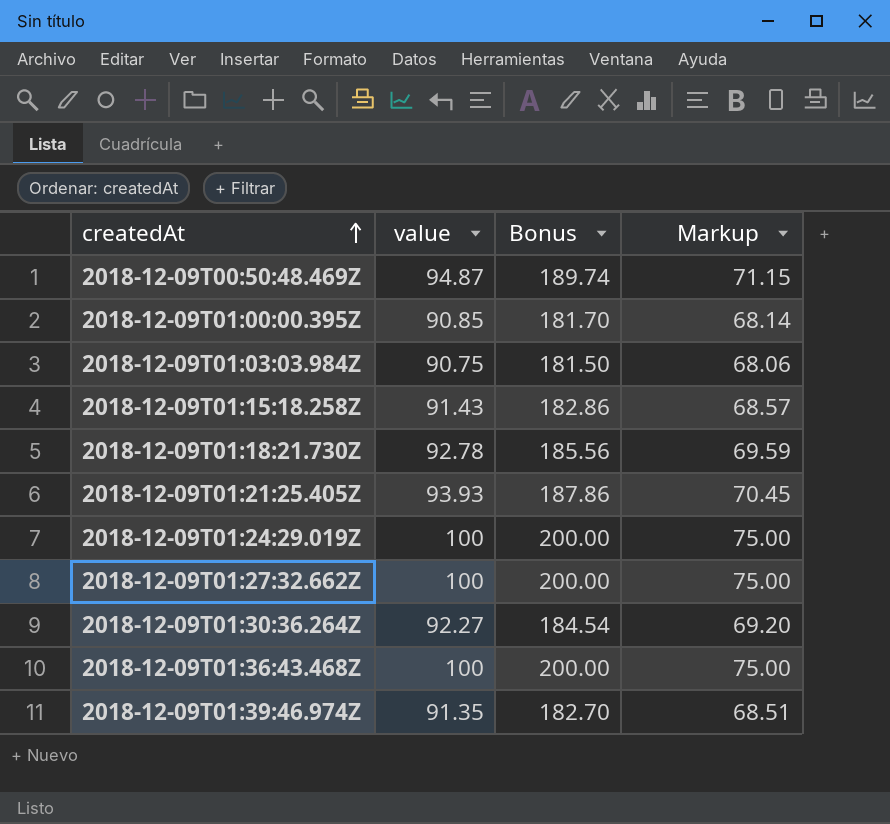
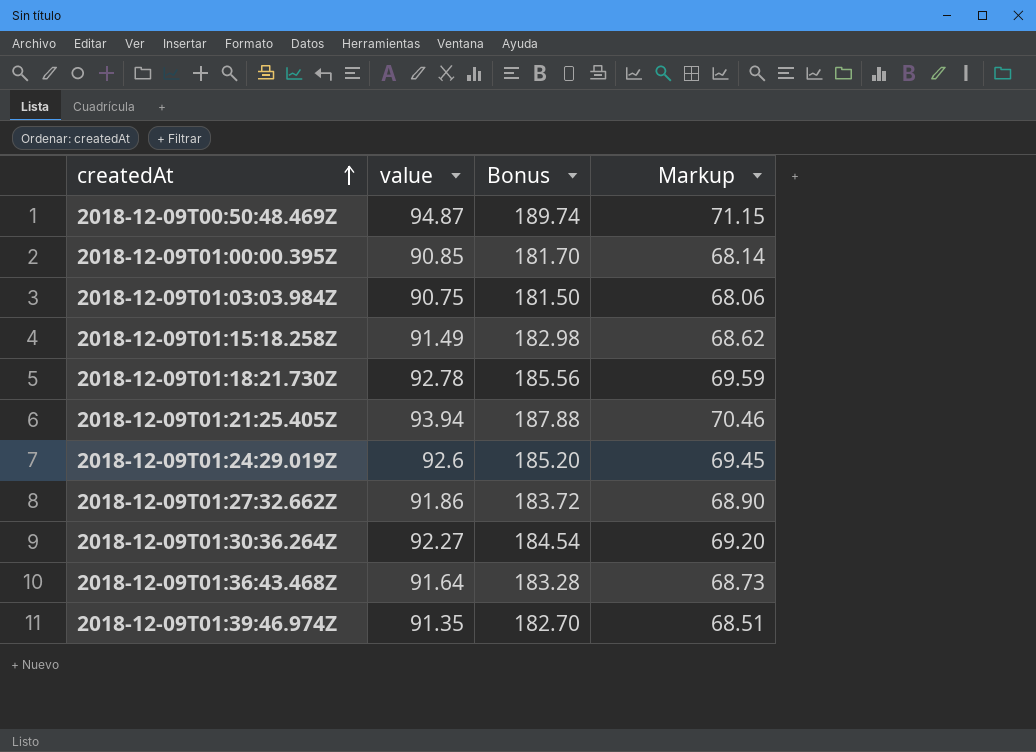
2018-12-09T01:15:18.258Z | value: 91.43 -> 91.49
2018-12-09T01:15:18.258Z | Bonus: 182.86 -> 182.98
2018-12-09T01:15:18.258Z | Markup: 68.57 -> 68.62
2018-12-09T01:21:25.405Z | value: 93.93 -> 93.94
2018-12-09T01:21:25.405Z | Bonus: 187.86 -> 187.88
2018-12-09T01:21:25.405Z | Markup: 70.45 -> 70.46
2018-12-09T01:24:29.019Z | value: 100 -> 92.6
2018-12-09T01:24:29.019Z | Bonus: 200.00 -> 185.20
2018-12-09T01:24:29.019Z | Markup: 75.00 -> 69.45
2018-12-09T01:27:32.662Z | value: 100 -> 91.86
2018-12-09T01:27:32.662Z | Bonus: 200.00 -> 183.72
2018-12-09T01:27:32.662Z | Markup: 75.00 -> 68.90
2018-12-09T01:36:43.468Z | value: 100 -> 91.64
2018-12-09T01:36:43.468Z | Bonus: 200.00 -> 183.28
2018-12-09T01:36:43.468Z | Markup: 75.00 -> 68.73

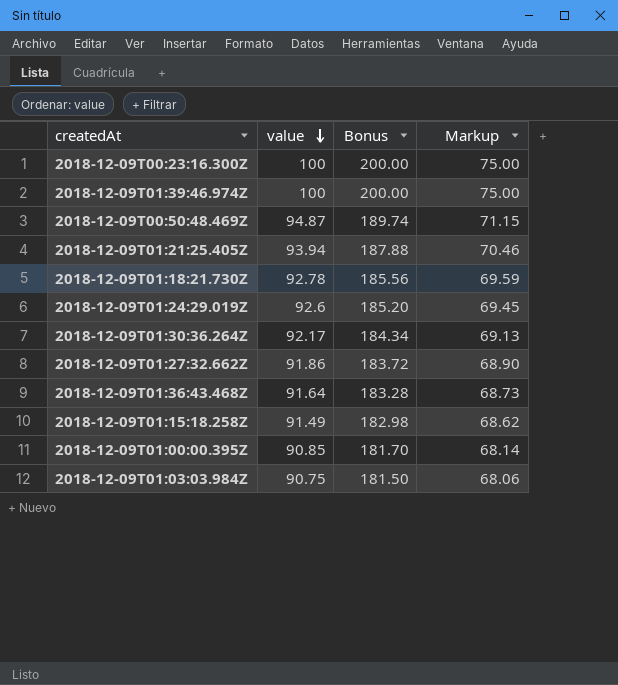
row order: createdAt ascending -> value descending
row 2018-12-09T00:23:16.300Z: none -> 100 | 200.00 | 75.00
2018-12-09T01:39:46.974Z | value: 91.35 -> 100
2018-12-09T01:39:46.974Z | Bonus: 182.70 -> 200.00
2018-12-09T01:39:46.974Z | Markup: 68.51 -> 75.00
2018-12-09T01:30:36.264Z | value: 92.27 -> 92.17
2018-12-09T01:30:36.264Z | Bonus: 184.54 -> 184.34
2018-12-09T01:30:36.264Z | Markup: 69.20 -> 69.13

